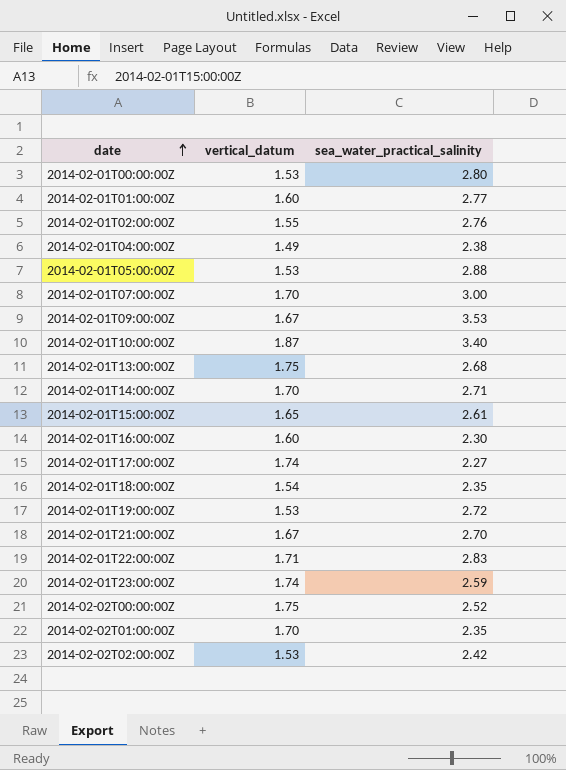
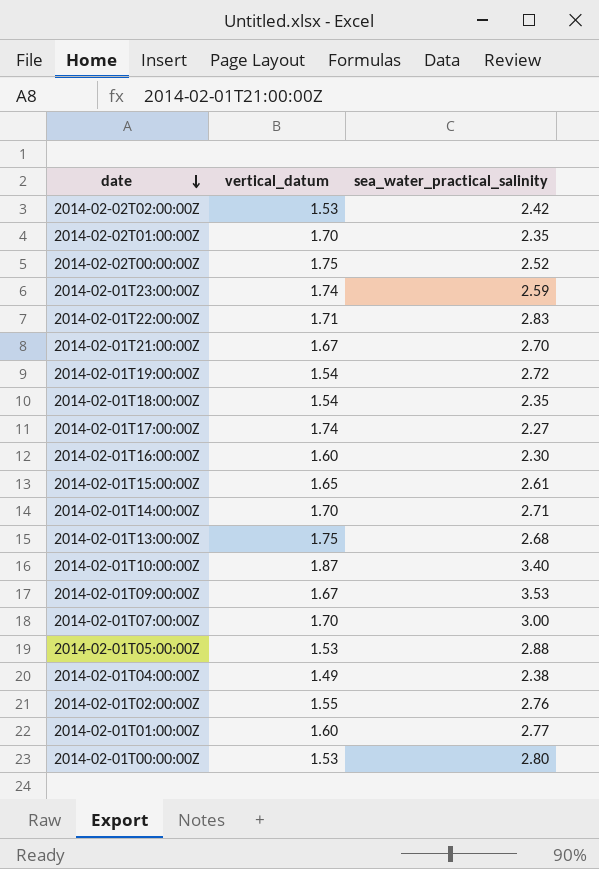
row order: date ascending -> date descending
2014-02-01T19:00:00Z | vertical_datum: 1.53 -> 1.54

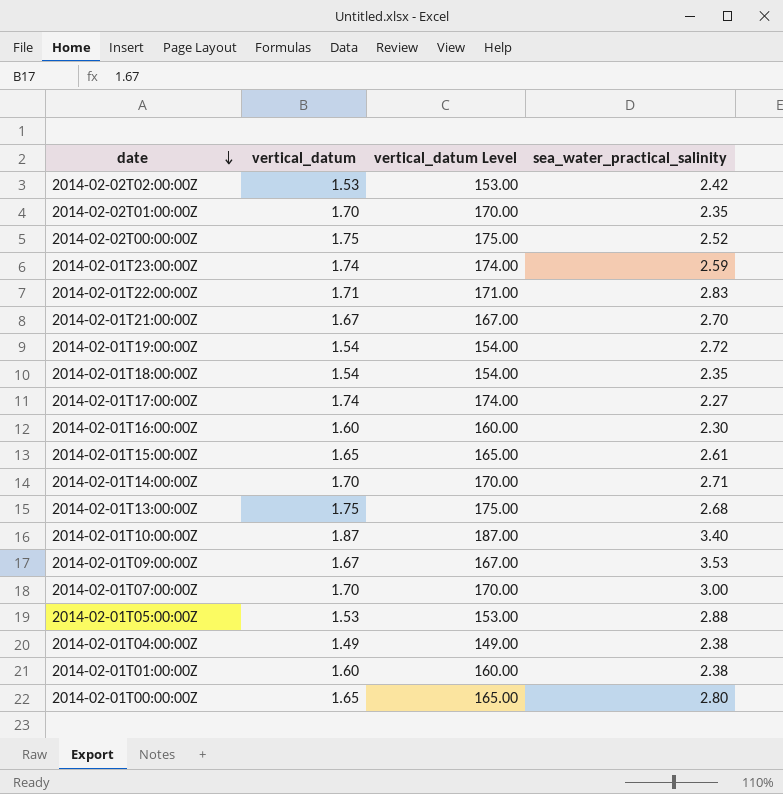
column vertical_datum Level | formula: none -> [vertical_datum] * 100
row 2014-02-01T02:00:00Z: 1.55 | 2.76 -> none
2014-02-01T01:00:00Z | sea_water_practical_salinity: 2.77 -> 2.38
2014-02-01T00:00:00Z | vertical_datum: 1.53 -> 1.65

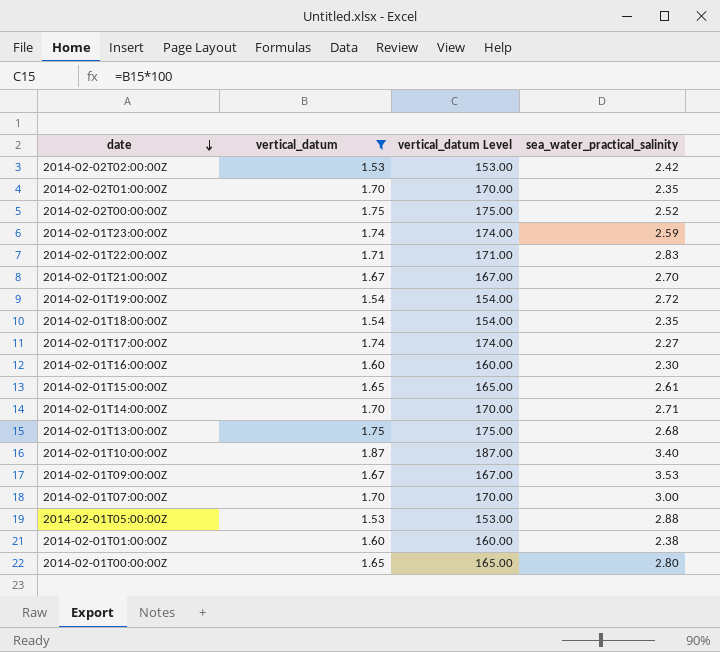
filter: none -> vertical_datum != 1.49

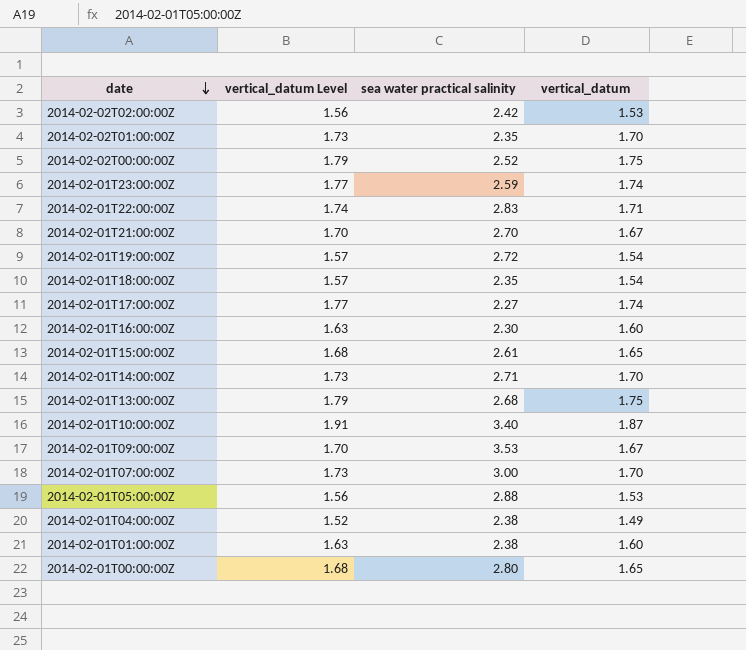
filter: vertical_datum != 1.49 -> none
column vertical_datum Level | formula: [vertical_datum] * 100 -> [vertical_datum] * 1.02
column name: sea_water_practical_salinity -> sea water practical salinity
column vertical_datum | position: 2 -> 4

